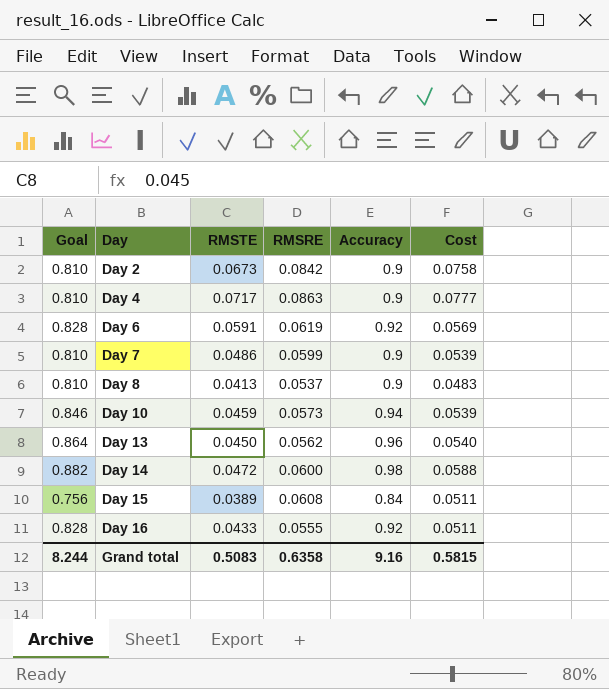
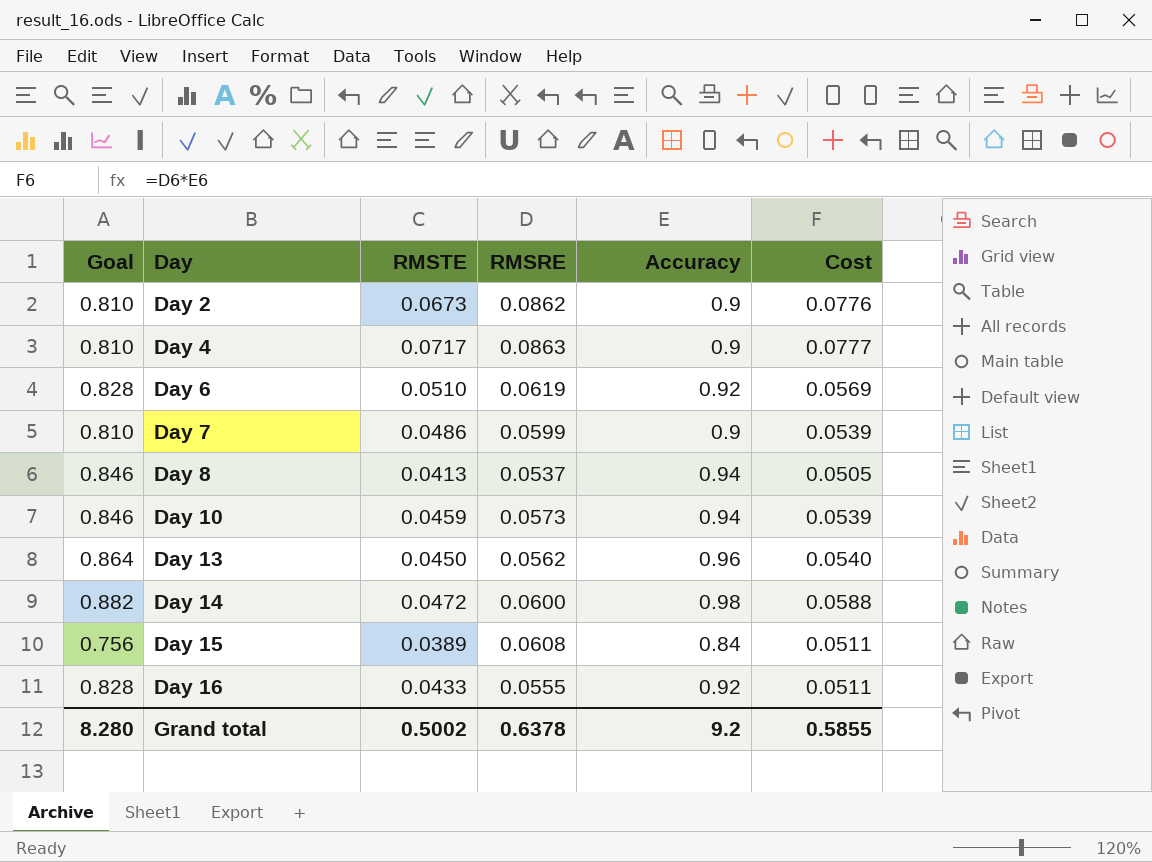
Day 2 | RMSRE: 0.0842 -> 0.0862
Day 2 | Cost: 0.0758 -> 0.0776
Day 6 | RMSTE: 0.0591 -> 0.0510
Day 8 | Goal: 0.810 -> 0.846
Day 8 | Accuracy: 0.9 -> 0.94
Day 8 | Cost: 0.0483 -> 0.0505
Grand total | Goal: 8.244 -> 8.280
Grand total | RMSTE: 0.5083 -> 0.5002
Grand total | RMSRE: 0.6358 -> 0.6378
Grand total | Accuracy: 9.16 -> 9.2
Grand total | Cost: 0.5815 -> 0.5855

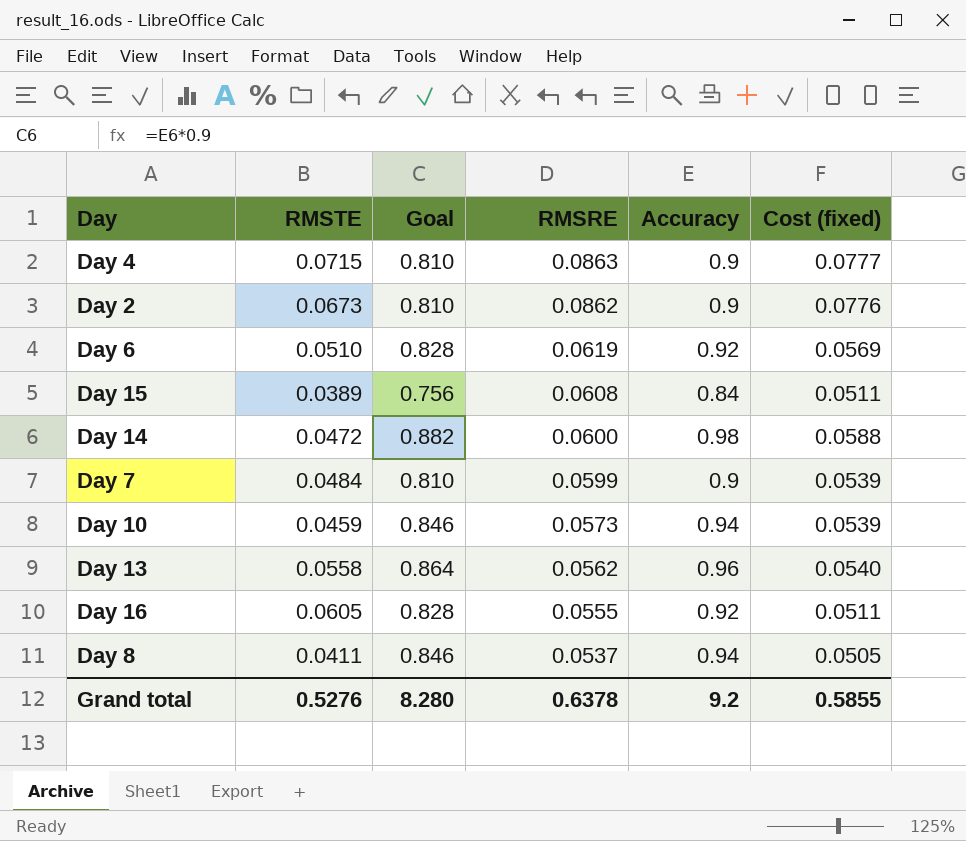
row order: Day ascending -> RMSRE descending
column Goal | position: 1 -> 3
column name: Cost -> Cost (fixed)
Day 4 | RMSTE: 0.0717 -> 0.0715
Day 7 | RMSTE: 0.0486 -> 0.0484
Day 13 | RMSTE: 0.0450 -> 0.0558
Day 16 | RMSTE: 0.0433 -> 0.0605
Day 8 | RMSTE: 0.0413 -> 0.0411
Grand total | RMSTE: 0.5002 -> 0.5276

